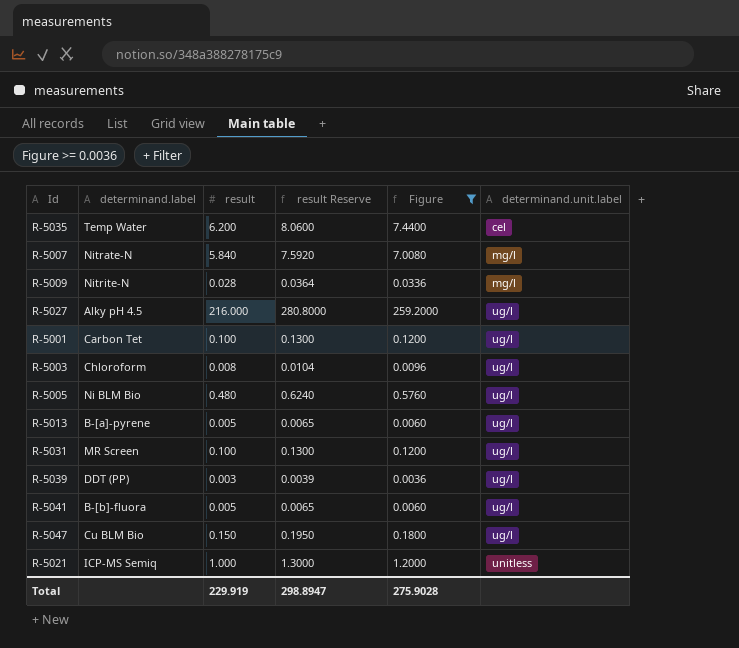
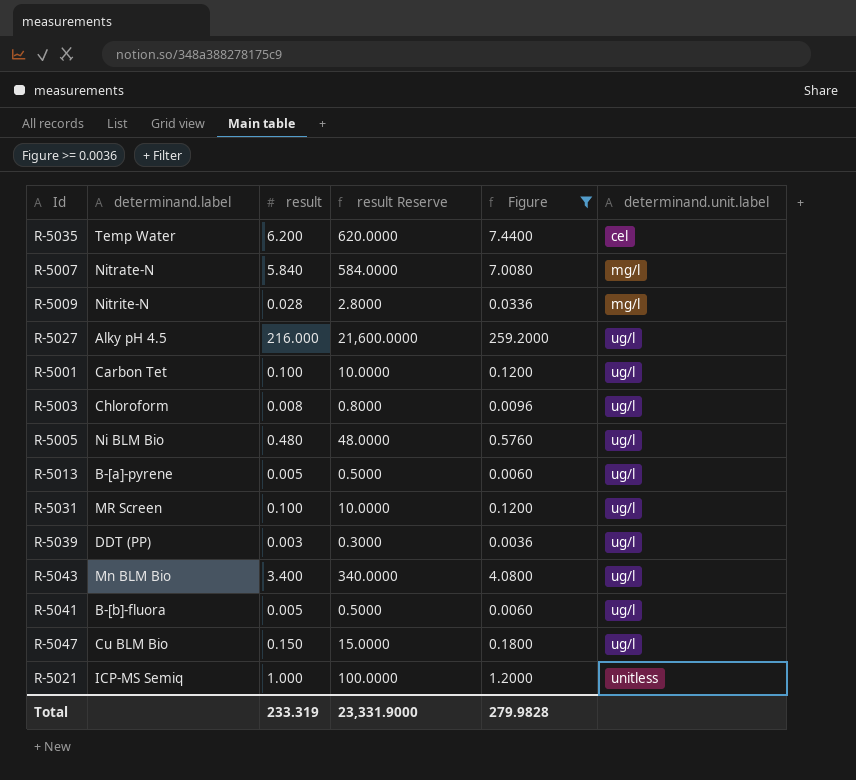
column result Reserve | formula: [result] * 1.3 -> [result] * 100
row R-5043: none -> Mn BLM Bio | 3.400 | 340.0000 | 4.0800 | ug/l
Total | result: 229.919 -> 233.319
Total | result Reserve: 298.8947 -> 23,331.9000
Total | Figure: 275.9028 -> 279.9828

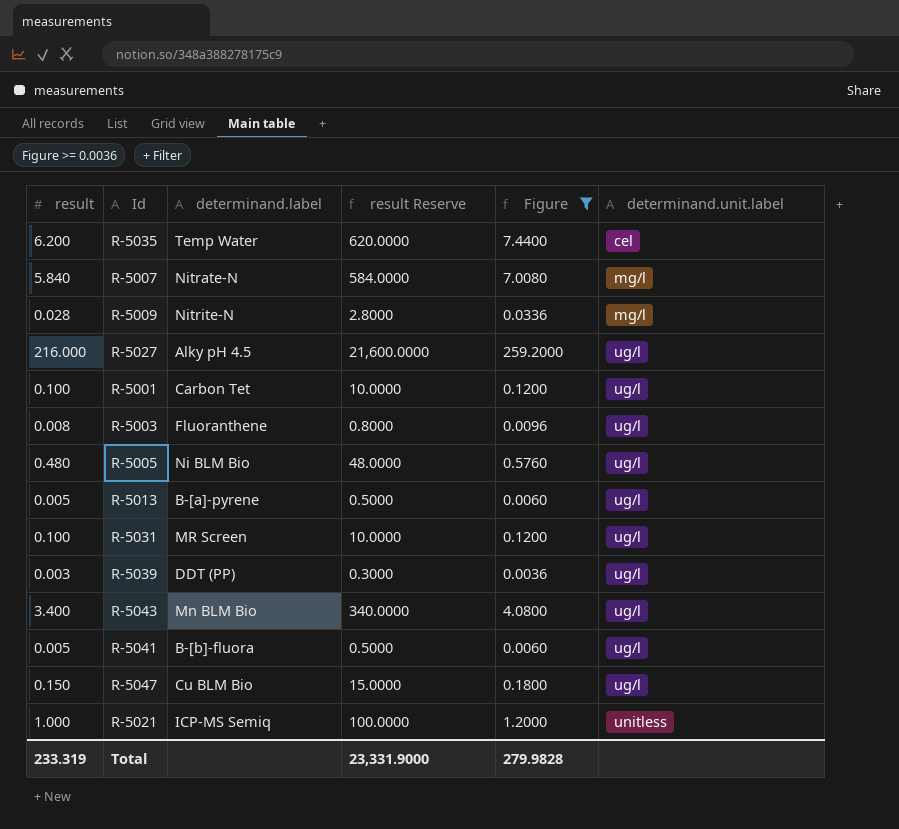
column result | position: 3 -> 1
R-5003 | determinand.label: Chloroform -> Fluoranthene

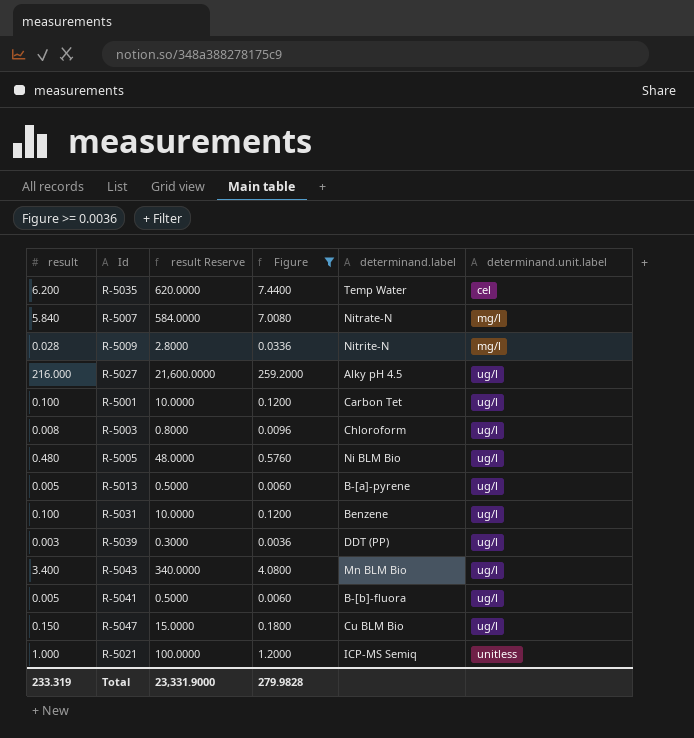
column determinand.label | position: 3 -> 5
R-5003 | determinand.label: Fluoranthene -> Chloroform
R-5031 | determinand.label: MR Screen -> Benzene

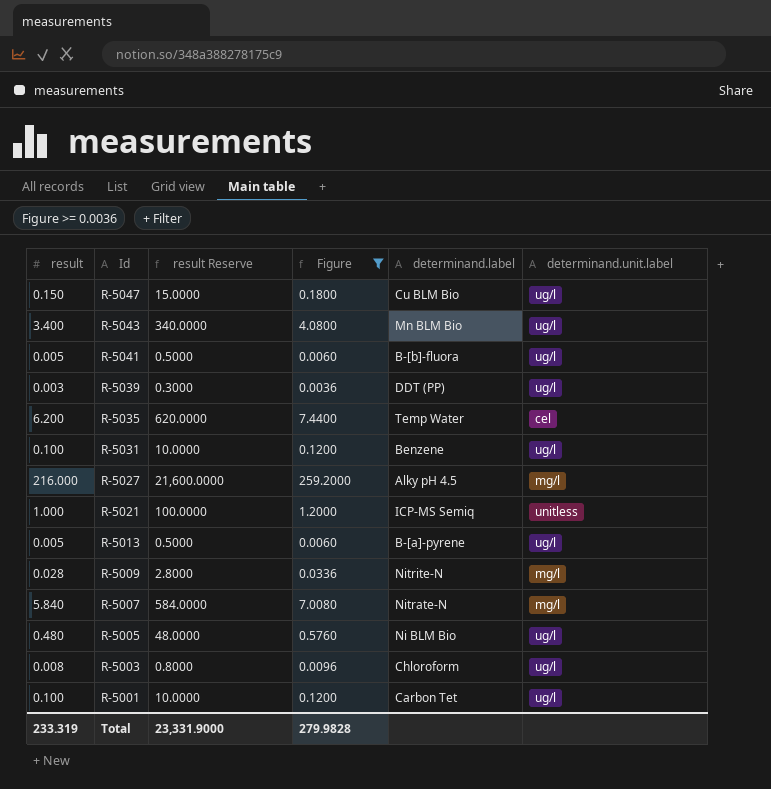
row order: determinand.unit.label ascending -> Id descending
R-5027 | determinand.unit.label: ug/l -> mg/l

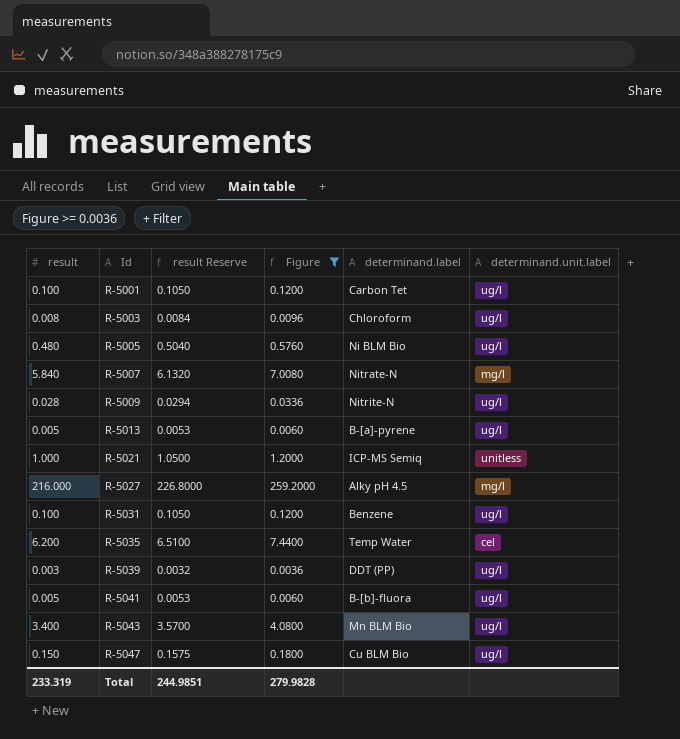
row order: Id descending -> Id ascending
column result Reserve | formula: [result] * 100 -> [result] * 1.05
R-5009 | determinand.unit.label: mg/l -> ug/l
Total | result Reserve: 23,331.9000 -> 244.9851

